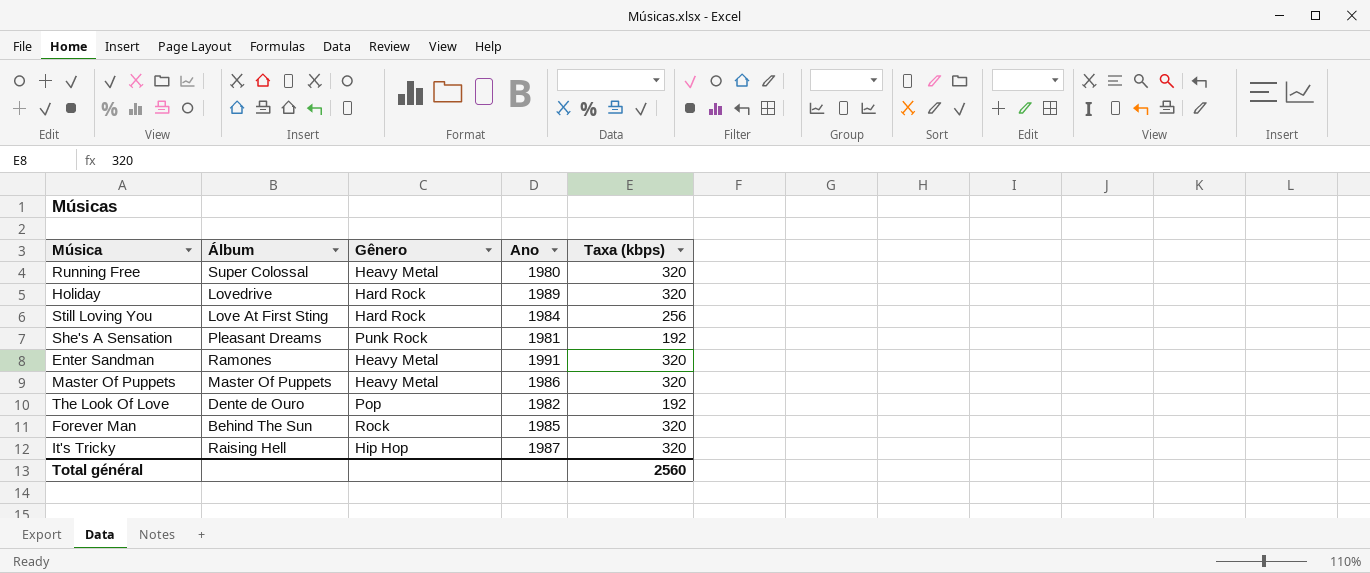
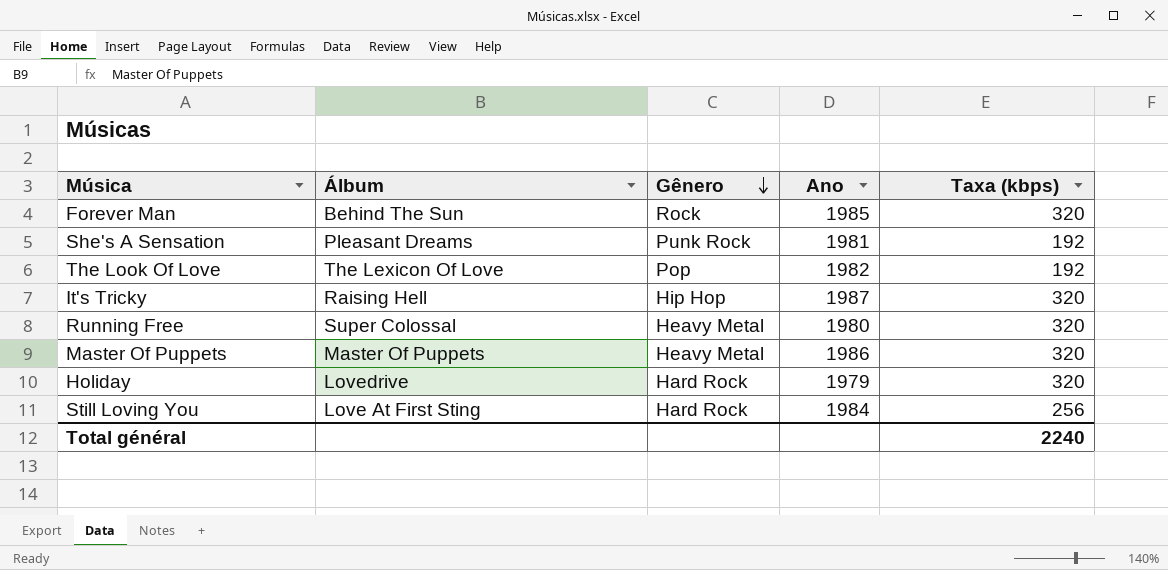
row order: none -> Gênero descending
row Enter Sandman: Ramones | Heavy Metal | 1991 | 320 -> none
The Look Of Love | Álbum: Dente de Ouro -> The Lexicon Of Love
Holiday | Ano: 1989 -> 1979
Total général | Taxa (kbps): 2560 -> 2240

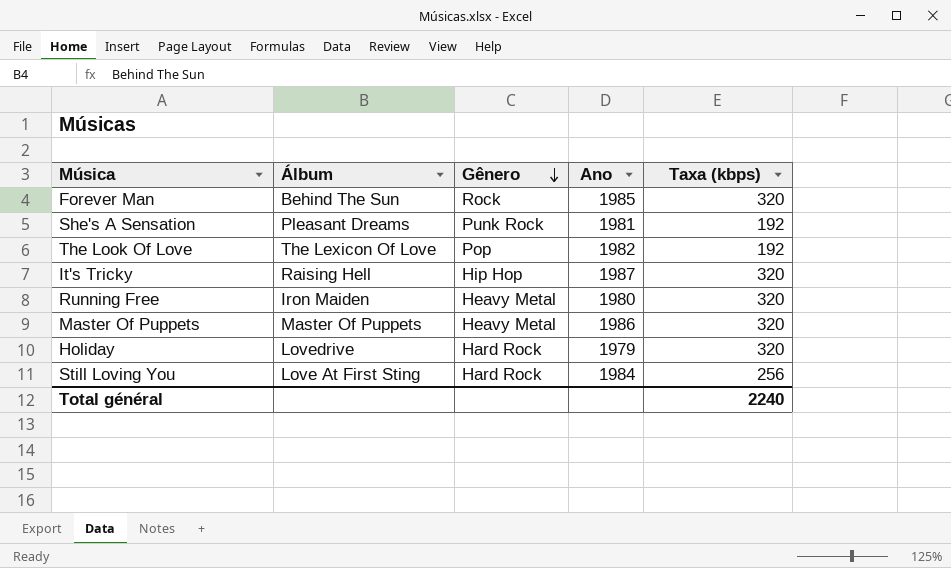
Running Free | Álbum: Super Colossal -> Iron Maiden

